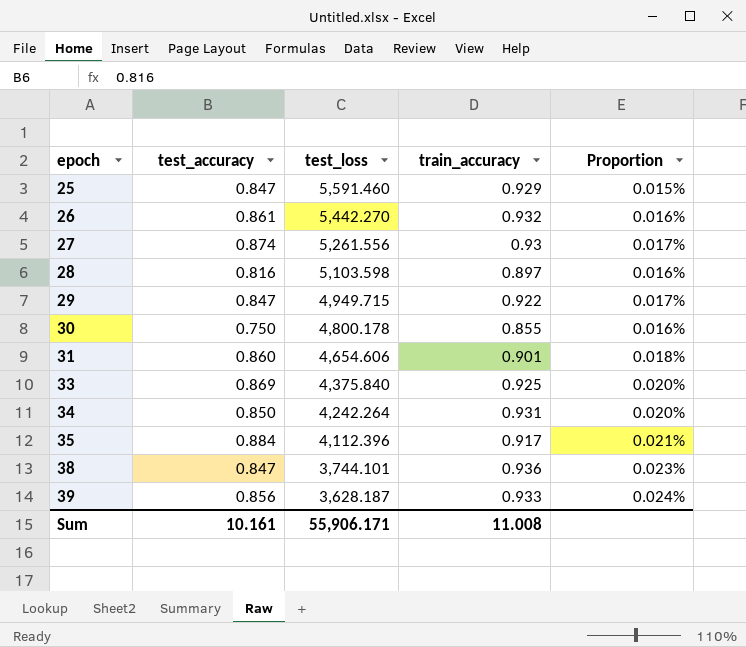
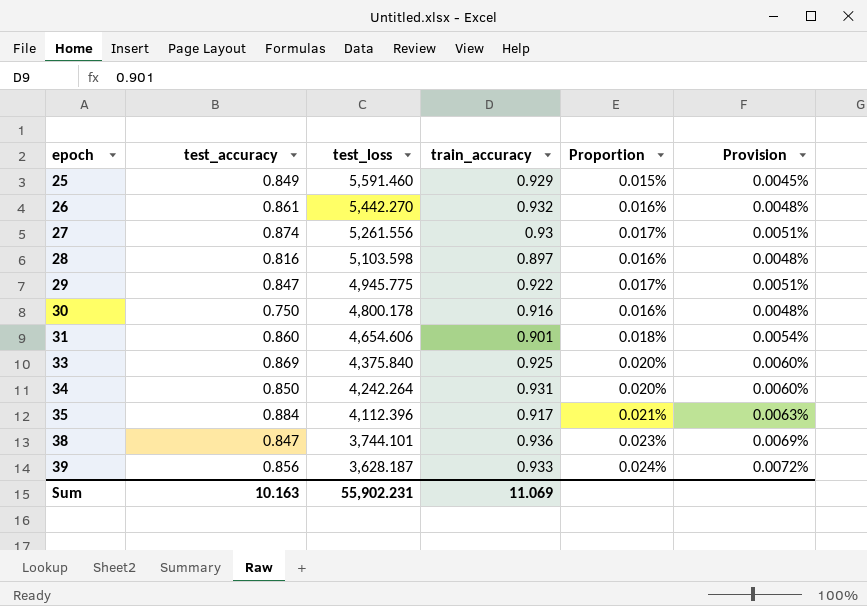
column Provision | formula: none -> [Proportion] * 0.3
25 | test_accuracy: 0.847 -> 0.849
29 | test_loss: 4,949.715 -> 4,945.775
30 | train_accuracy: 0.855 -> 0.916
Sum | test_accuracy: 10.161 -> 10.163
Sum | test_loss: 55,906.171 -> 55,902.231
Sum | train_accuracy: 11.008 -> 11.069

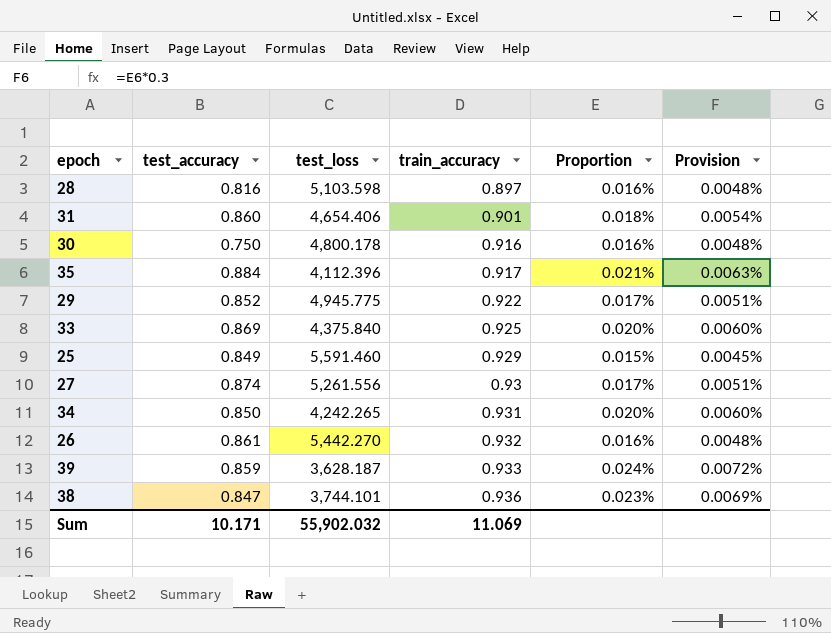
row order: epoch ascending -> train_accuracy ascending
31 | test_loss: 4,654.606 -> 4,654.406
29 | test_accuracy: 0.847 -> 0.852
34 | test_loss: 4,242.264 -> 4,242.265
39 | test_accuracy: 0.856 -> 0.859
Sum | test_accuracy: 10.163 -> 10.171
Sum | test_loss: 55,902.231 -> 55,902.032

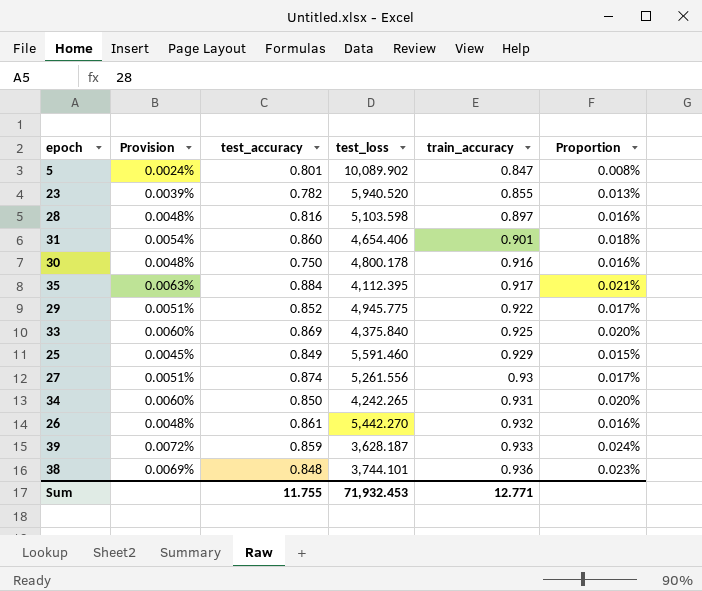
column Provision | position: 6 -> 2
row 5: none -> 0.0024% | 0.801 | 10,089.902 | 0.847 | 0.008%
row 23: none -> 0.0039% | 0.782 | 5,940.520 | 0.855 | 0.013%
35 | test_loss: 4,112.396 -> 4,112.395
38 | test_accuracy: 0.847 -> 0.848
Sum | test_accuracy: 10.171 -> 11.755
Sum | test_loss: 55,902.032 -> 71,932.453
Sum | train_accuracy: 11.069 -> 12.771

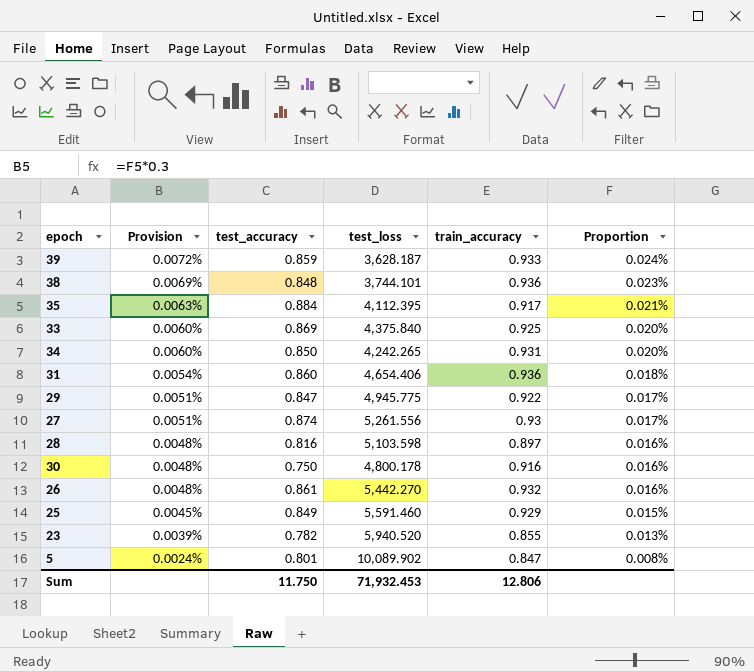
row order: train_accuracy ascending -> Provision descending
31 | train_accuracy: 0.901 -> 0.936
29 | test_accuracy: 0.852 -> 0.847
Sum | test_accuracy: 11.755 -> 11.750
Sum | train_accuracy: 12.771 -> 12.806

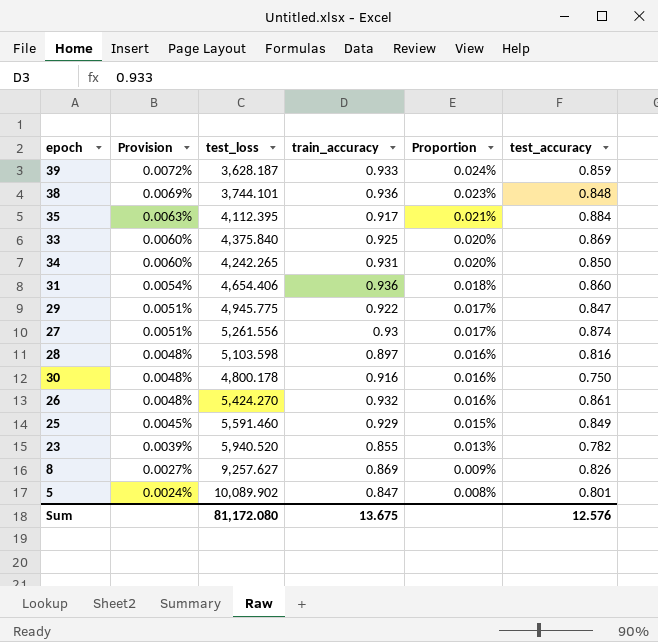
column test_accuracy | position: 3 -> 6
26 | test_loss: 5,442.270 -> 5,424.270
row 8: none -> 0.0027% | 9,257.627 | 0.869 | 0.009% | 0.826
Sum | test_loss: 71,932.453 -> 81,172.080
Sum | train_accuracy: 12.806 -> 13.675
Sum | test_accuracy: 11.750 -> 12.576

